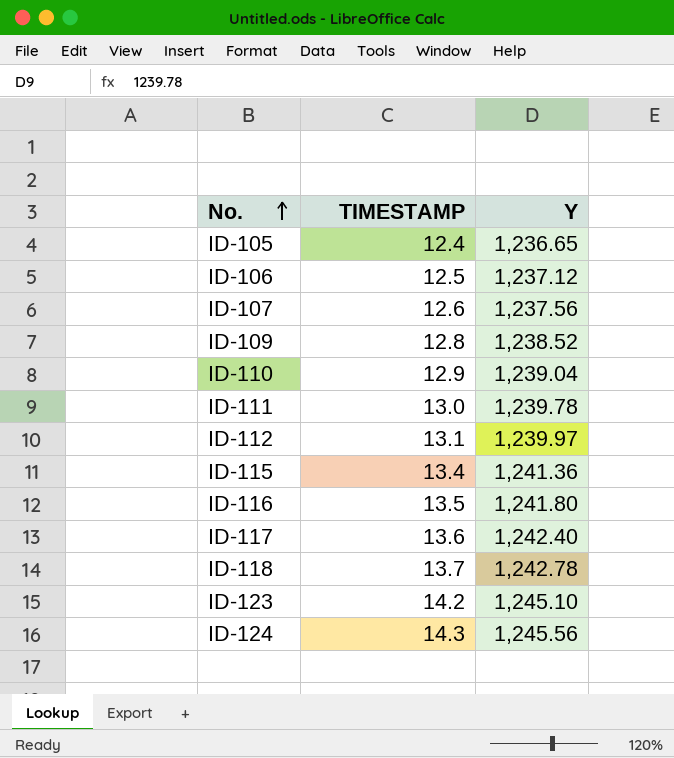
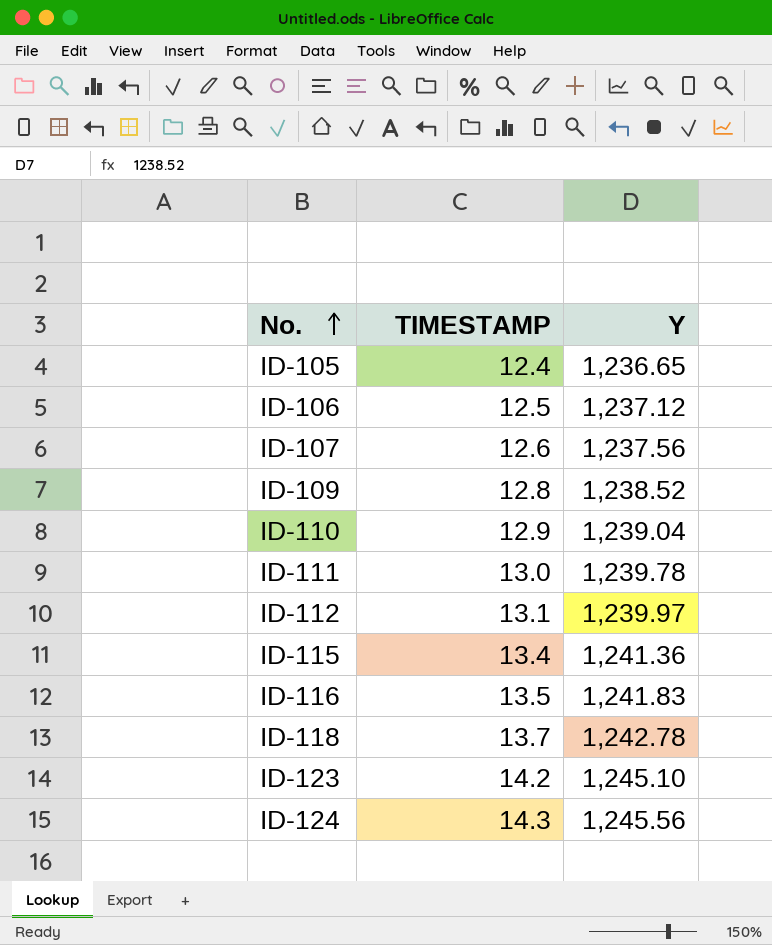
row ID-117: 13.6 | 1,242.40 -> none
ID-116 | Y: 1,241.80 -> 1,241.83

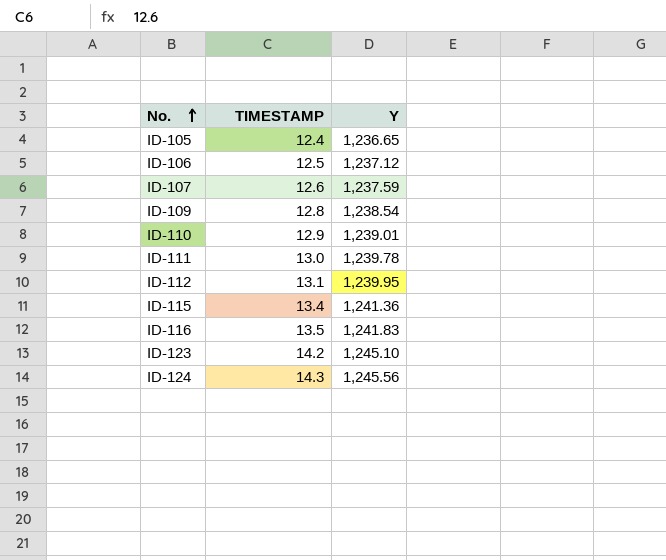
row ID-118: 13.7 | 1,242.78 -> none
ID-107 | Y: 1,237.56 -> 1,237.59
ID-109 | Y: 1,238.52 -> 1,238.54
ID-110 | Y: 1,239.04 -> 1,239.01
ID-112 | Y: 1,239.97 -> 1,239.95

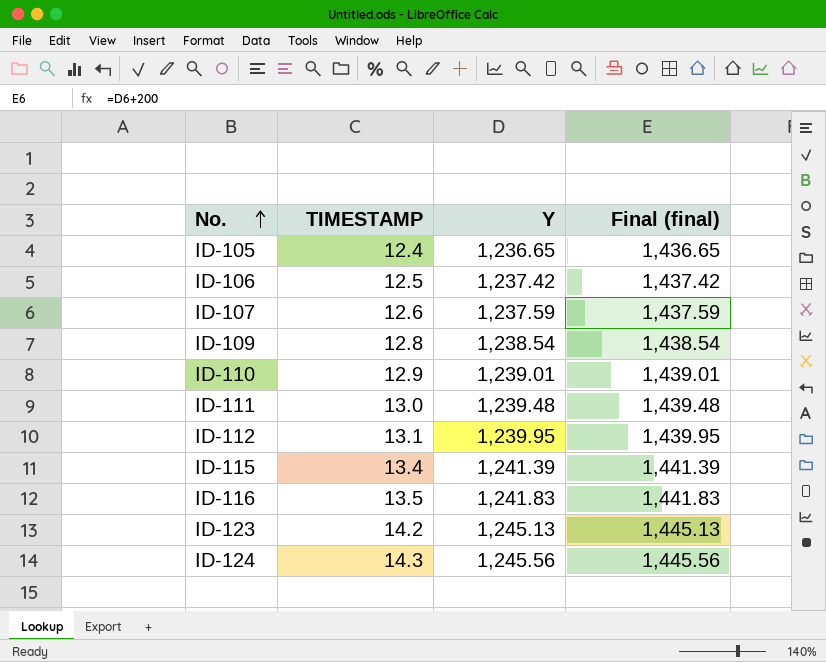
column Final (final) | formula: none -> [Y] + 200
ID-106 | Y: 1,237.12 -> 1,237.42
ID-111 | Y: 1,239.78 -> 1,239.48
ID-115 | Y: 1,241.36 -> 1,241.39
ID-123 | Y: 1,245.10 -> 1,245.13

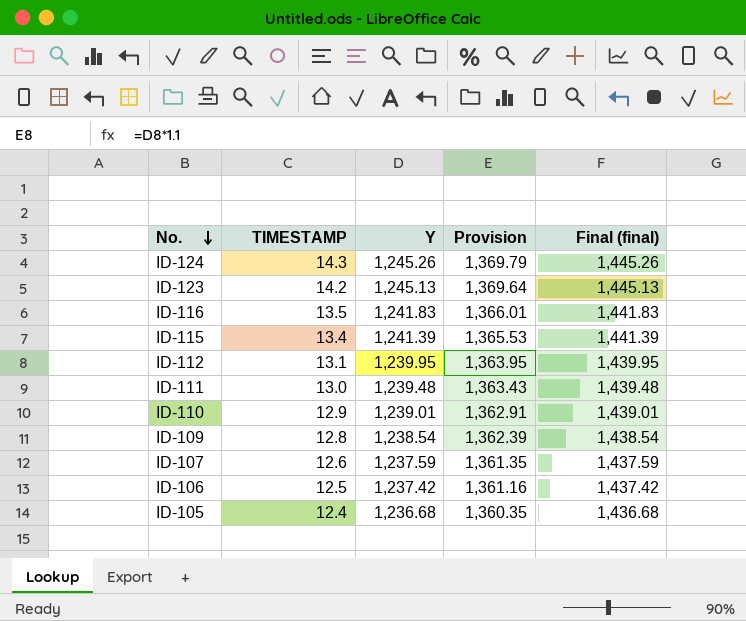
row order: No. ascending -> No. descending
column Provision | formula: none -> [Y] * 1.1
ID-124 | Y: 1,245.56 -> 1,245.26
ID-124 | Final (final): 1,445.56 -> 1,445.26
ID-105 | Y: 1,236.65 -> 1,236.68
ID-105 | Final (final): 1,436.65 -> 1,436.68

